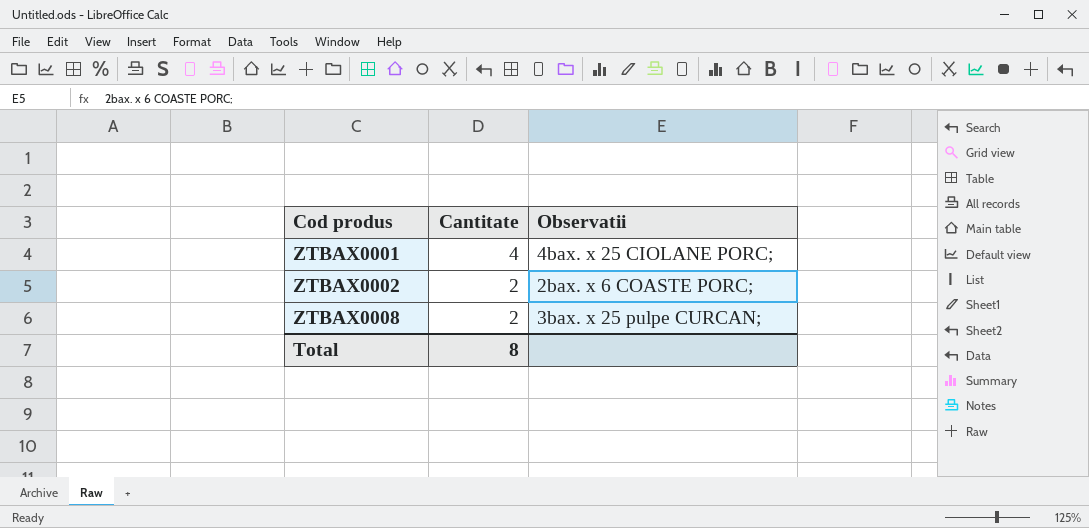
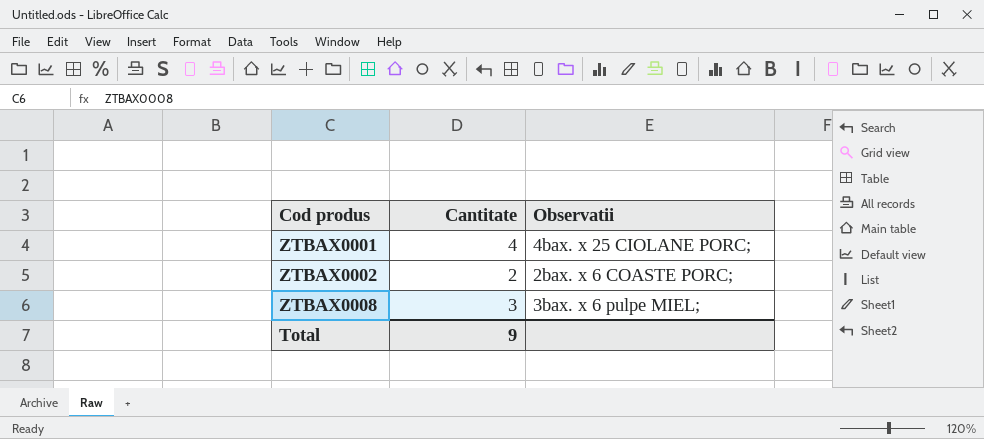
ZTBAX0008 | Cantitate: 2 -> 3
ZTBAX0008 | Observatii: 3bax. x 25 pulpe CURCAN; -> 3bax. x 6 pulpe MIEL;
Total | Cantitate: 8 -> 9

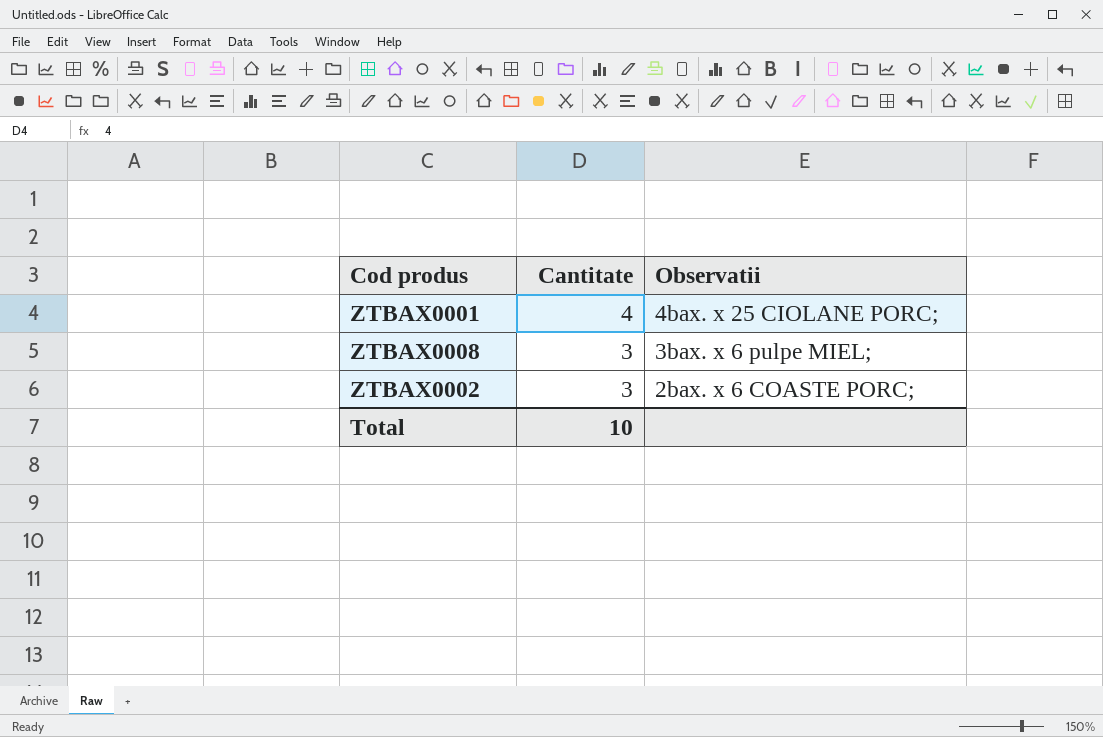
row order: Cod produs ascending -> Cantitate descending
ZTBAX0002 | Cantitate: 2 -> 3
Total | Cantitate: 9 -> 10

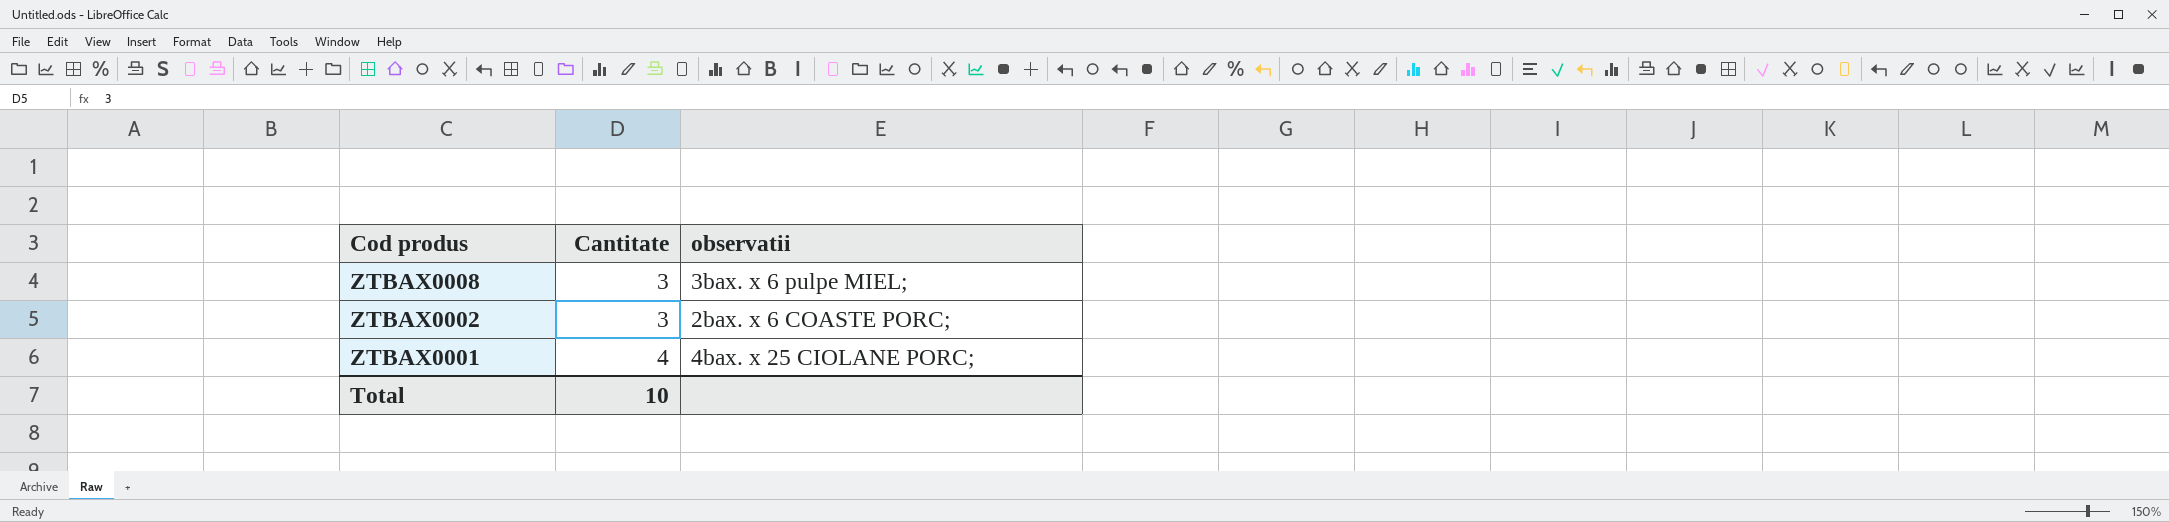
row order: Cantitate descending -> Cod produs descending
column name: Observatii -> observatii

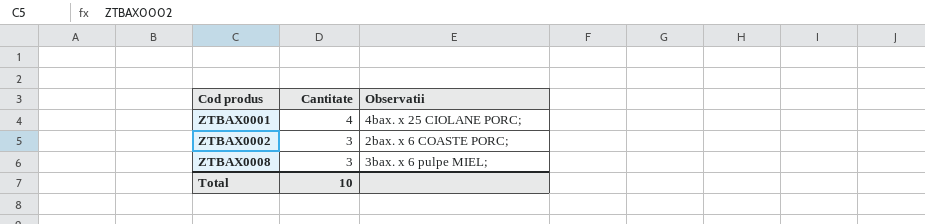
row order: Cod produs descending -> Cod produs ascending
column name: observatii -> Observatii

